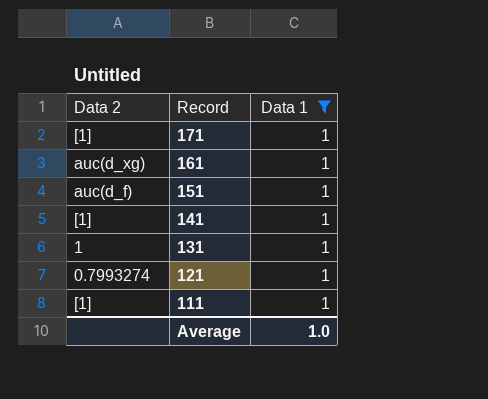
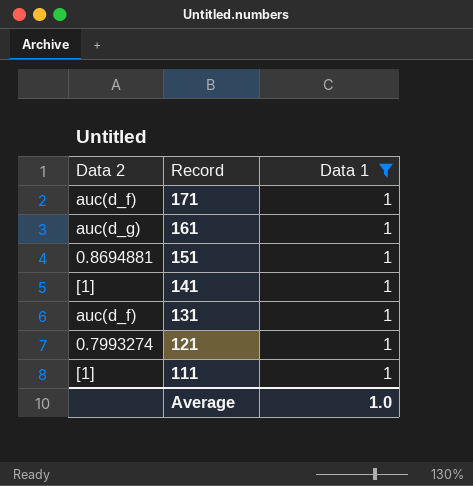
171 | Data 2: [1] -> auc(d_f)
161 | Data 2: auc(d_xg) -> auc(d_g)
151 | Data 2: auc(d_f) -> 0.8694881
131 | Data 2: 1 -> auc(d_f)

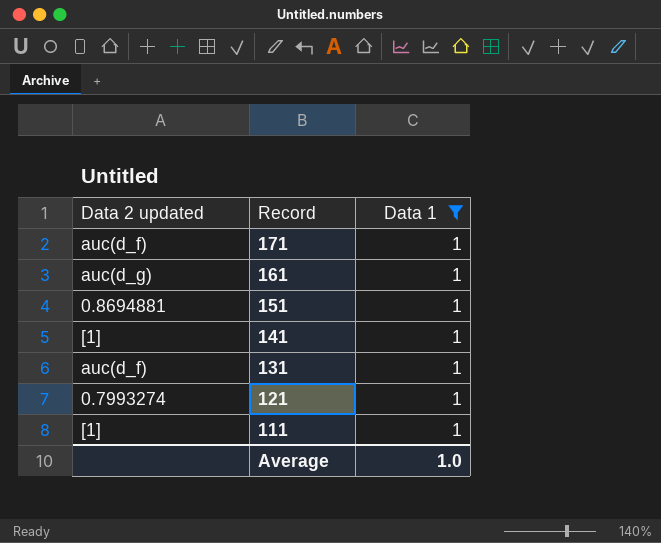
column name: Data 2 -> Data 2 updated

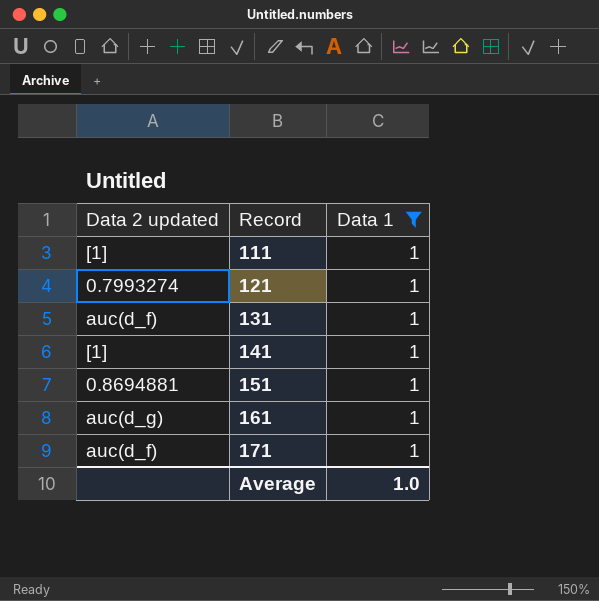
row order: Record descending -> Record ascending

